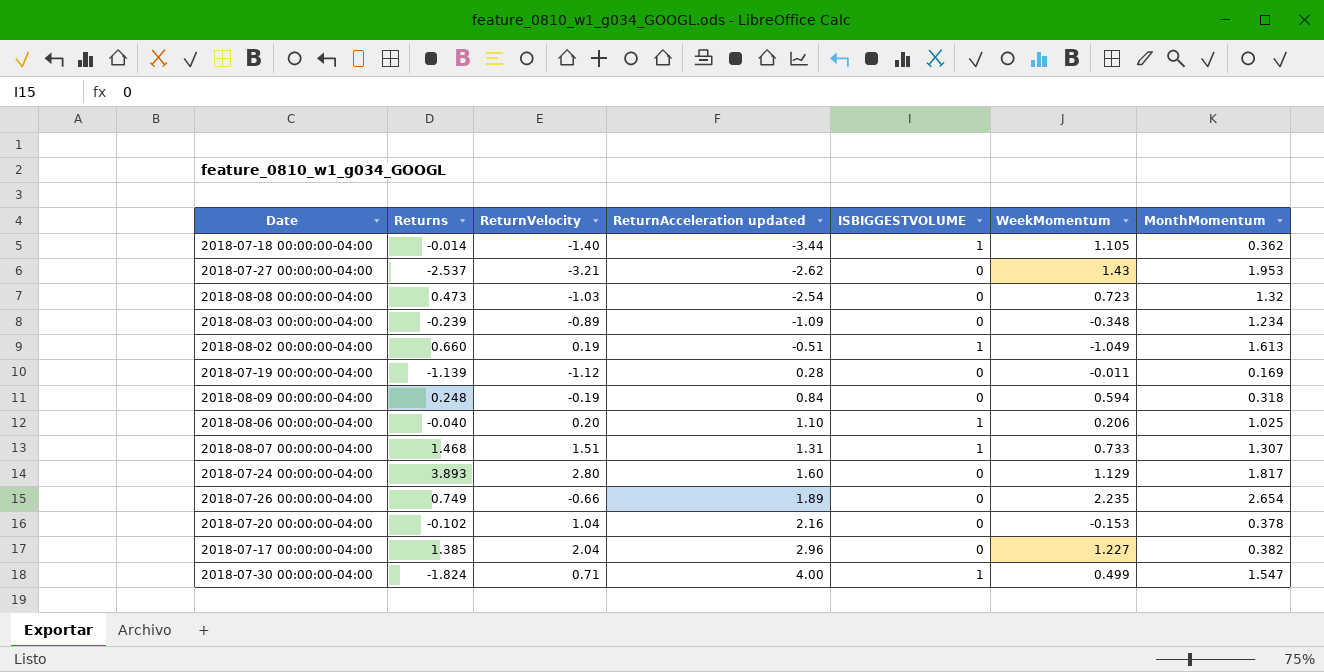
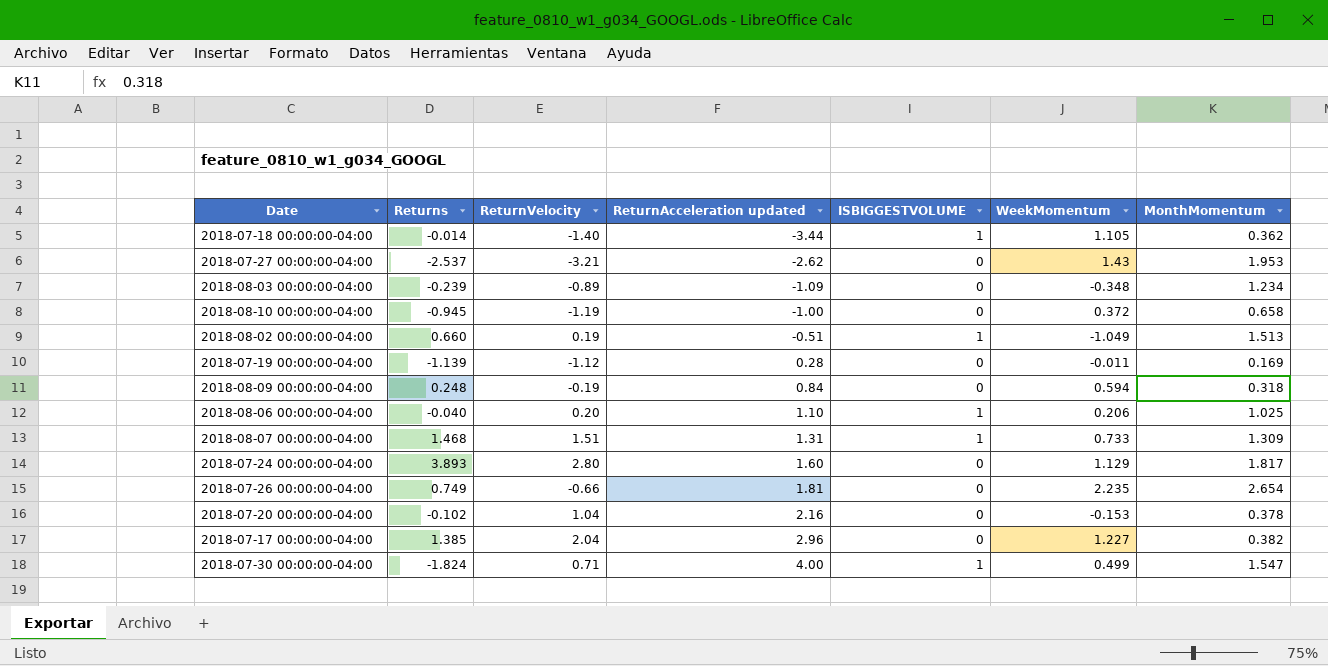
row 2018-08-08 00:00:00-04:00: 0.473 | -1.03 | -2.54 | 0 | 0.723 | 1.32 -> none
row 2018-08-10 00:00:00-04:00: none -> -0.945 | -1.19 | -1.00 | 0 | 0.372 | 0.658
2018-08-02 00:00:00-04:00 | MonthMomentum: 1.613 -> 1.513
2018-08-07 00:00:00-04:00 | MonthMomentum: 1.307 -> 1.309
2018-07-26 00:00:00-04:00 | ReturnAcceleration updated: 1.89 -> 1.81

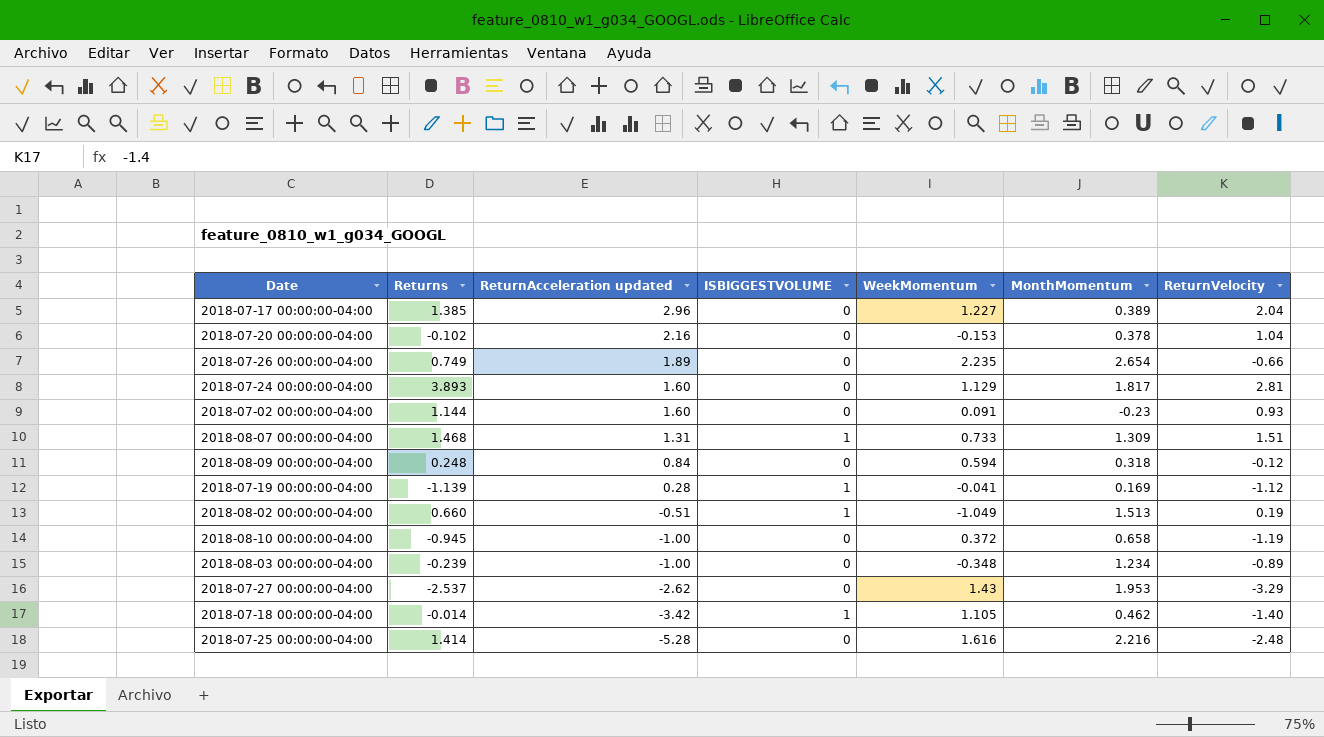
row order: ReturnAcceleration updated ascending -> ReturnAcceleration updated descending
column ReturnVelocity | position: 3 -> 7
row 2018-08-06 00:00:00-04:00: -0.040 | 0.20 | 1.10 | 1 | 0.206 | 1.025 -> none
row 2018-07-30 00:00:00-04:00: -1.824 | 0.71 | 4.00 | 1 | 0.499 | 1.547 -> none
2018-07-17 00:00:00-04:00 | MonthMomentum: 0.382 -> 0.389
2018-07-26 00:00:00-04:00 | ReturnAcceleration updated: 1.81 -> 1.89
2018-07-24 00:00:00-04:00 | ReturnVelocity: 2.80 -> 2.81
row 2018-07-02 00:00:00-04:00: none -> 1.144 | 1.60 | 0 | 0.091 | -0.23 | 0.93
2018-08-09 00:00:00-04:00 | ReturnVelocity: -0.19 -> -0.12
2018-07-19 00:00:00-04:00 | ISBIGGESTVOLUME: 0 -> 1
2018-07-19 00:00:00-04:00 | WeekMomentum: -0.011 -> -0.041
2018-08-03 00:00:00-04:00 | ReturnAcceleration updated: -1.09 -> -1.00
2018-07-27 00:00:00-04:00 | ReturnVelocity: -3.21 -> -3.29
2018-07-18 00:00:00-04:00 | ReturnAcceleration updated: -3.44 -> -3.42
2018-07-18 00:00:00-04:00 | MonthMomentum: 0.362 -> 0.462
row 2018-07-25 00:00:00-04:00: none -> 1.414 | -5.28 | 0 | 1.616 | 2.216 | -2.48

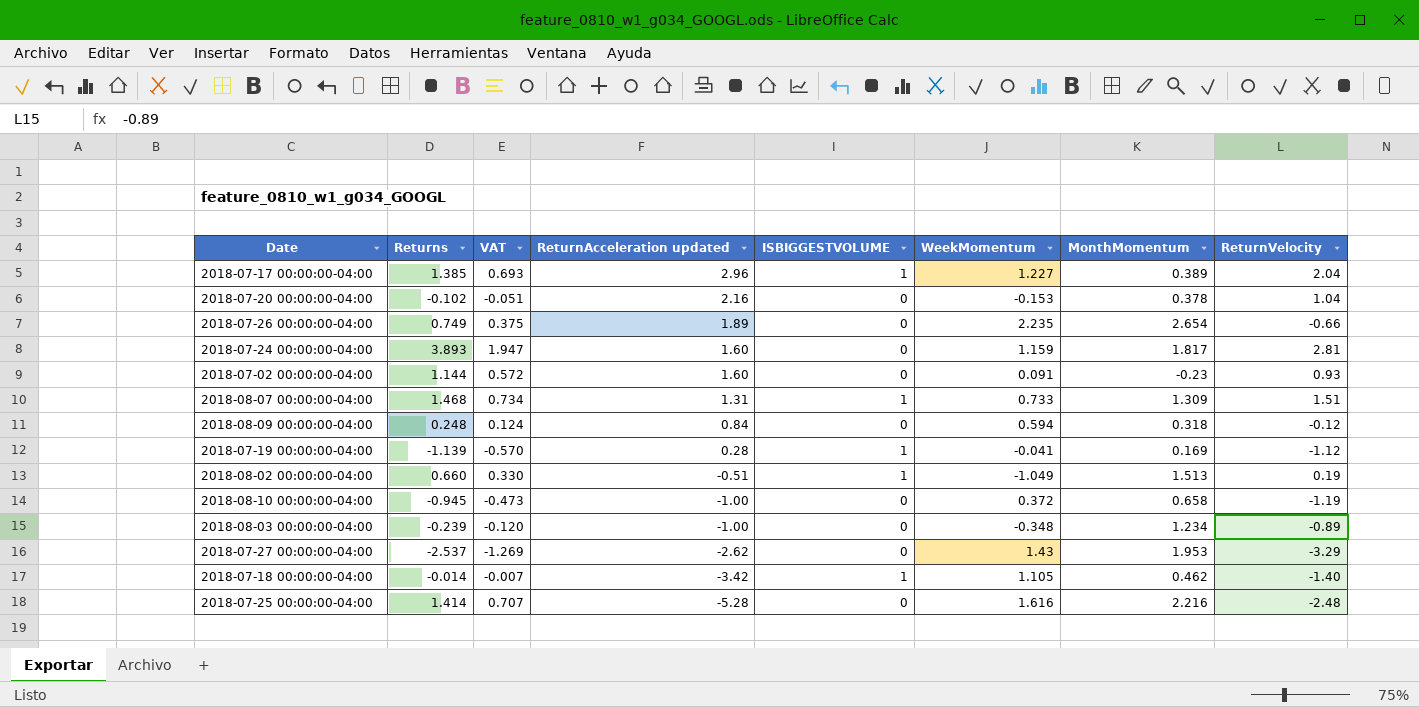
column VAT | formula: none -> [Returns] * 0.5
2018-07-17 00:00:00-04:00 | ISBIGGESTVOLUME: 0 -> 1
2018-07-24 00:00:00-04:00 | WeekMomentum: 1.129 -> 1.159

